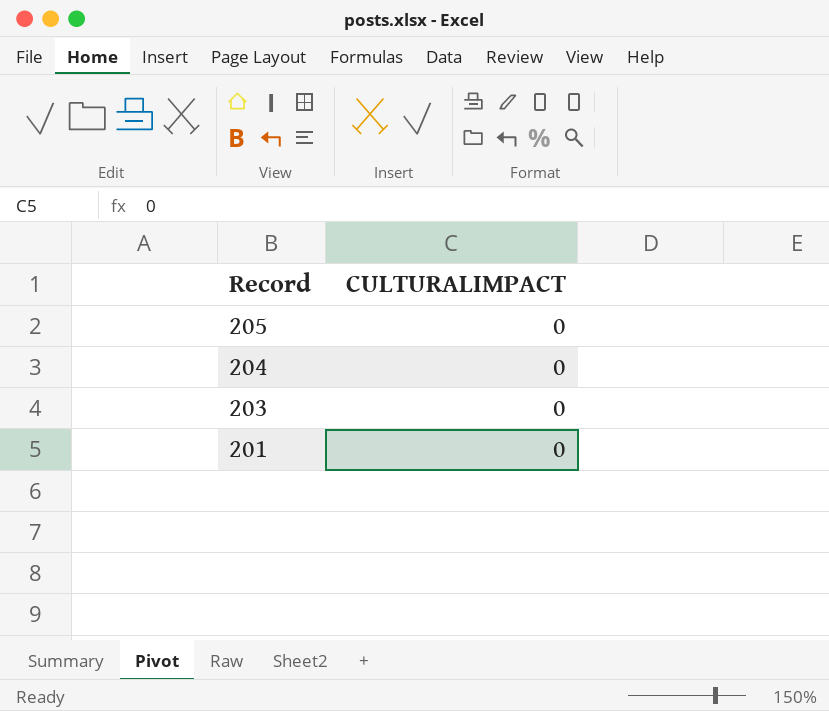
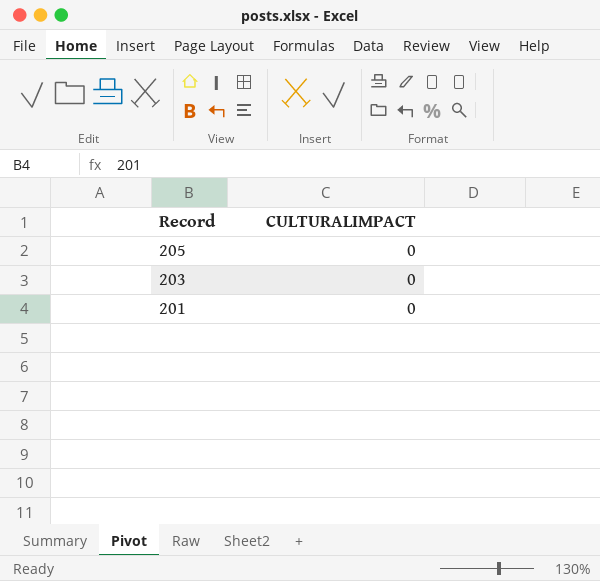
row 204: 0 -> none

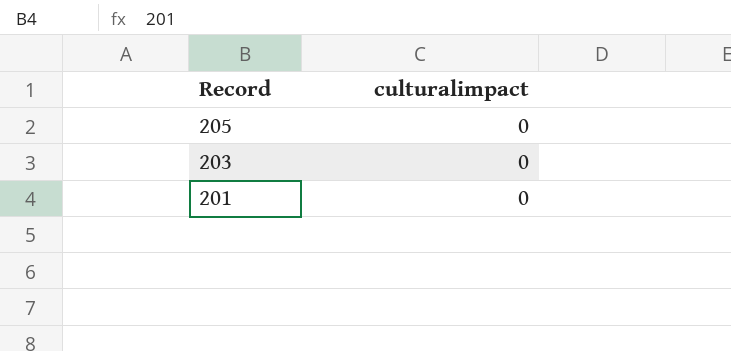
column name: CULTURALIMPACT -> culturalimpact

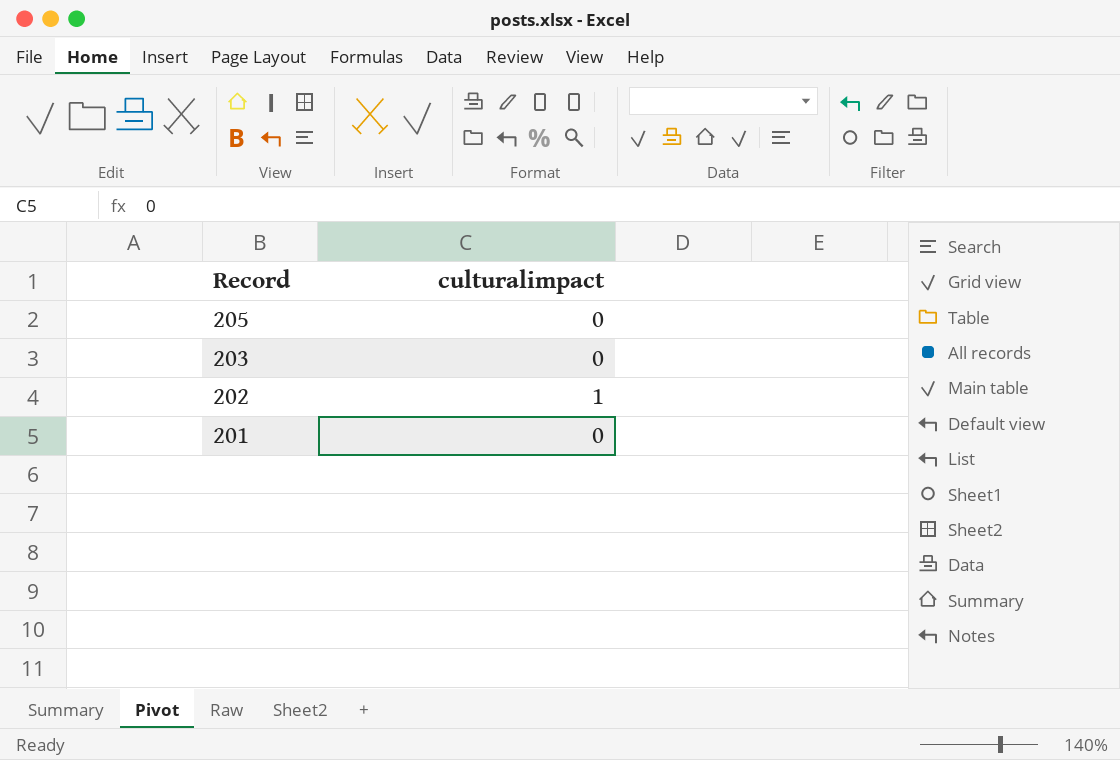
row 202: none -> 1

